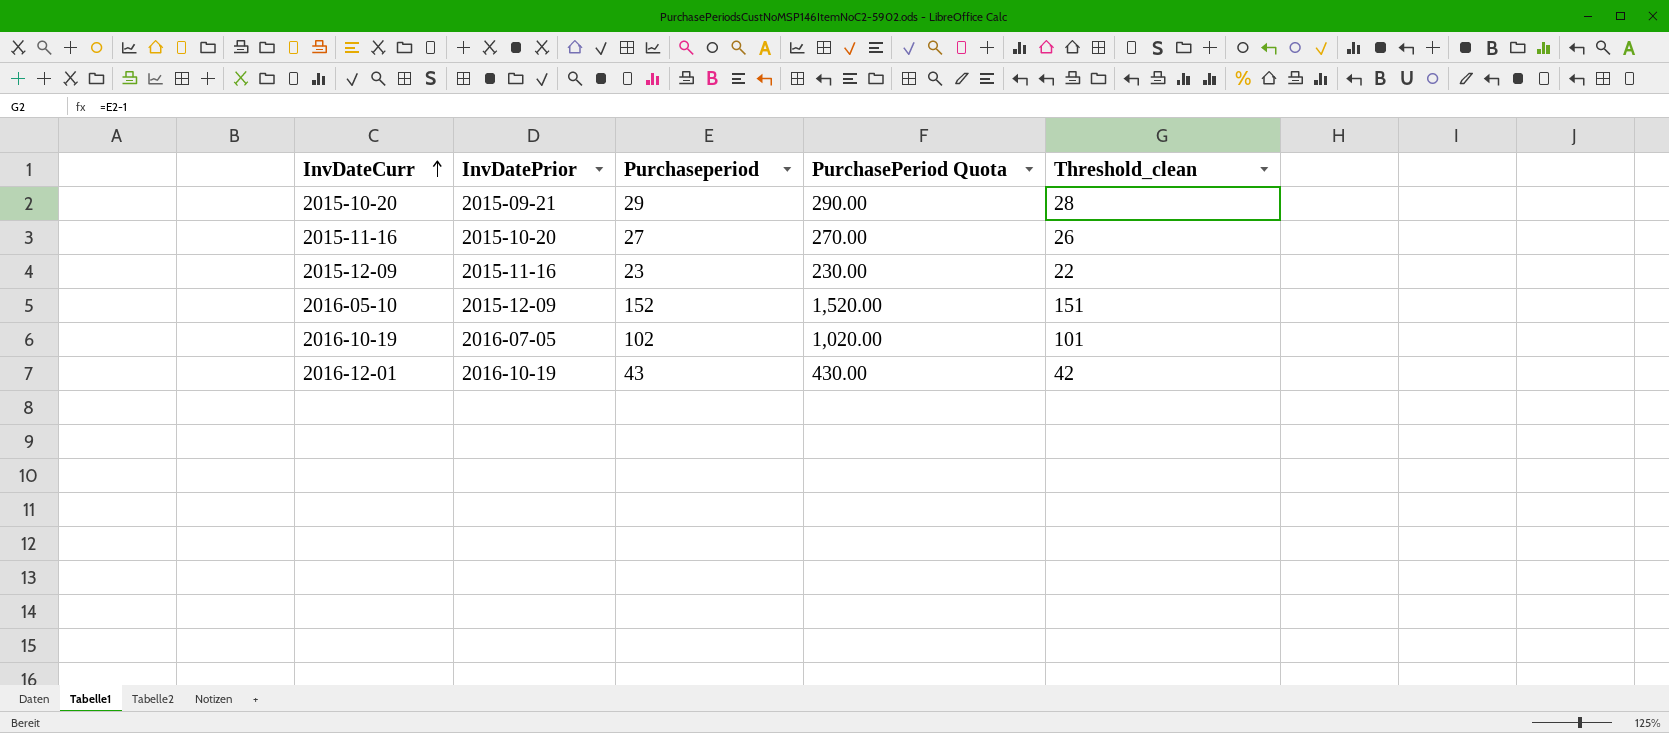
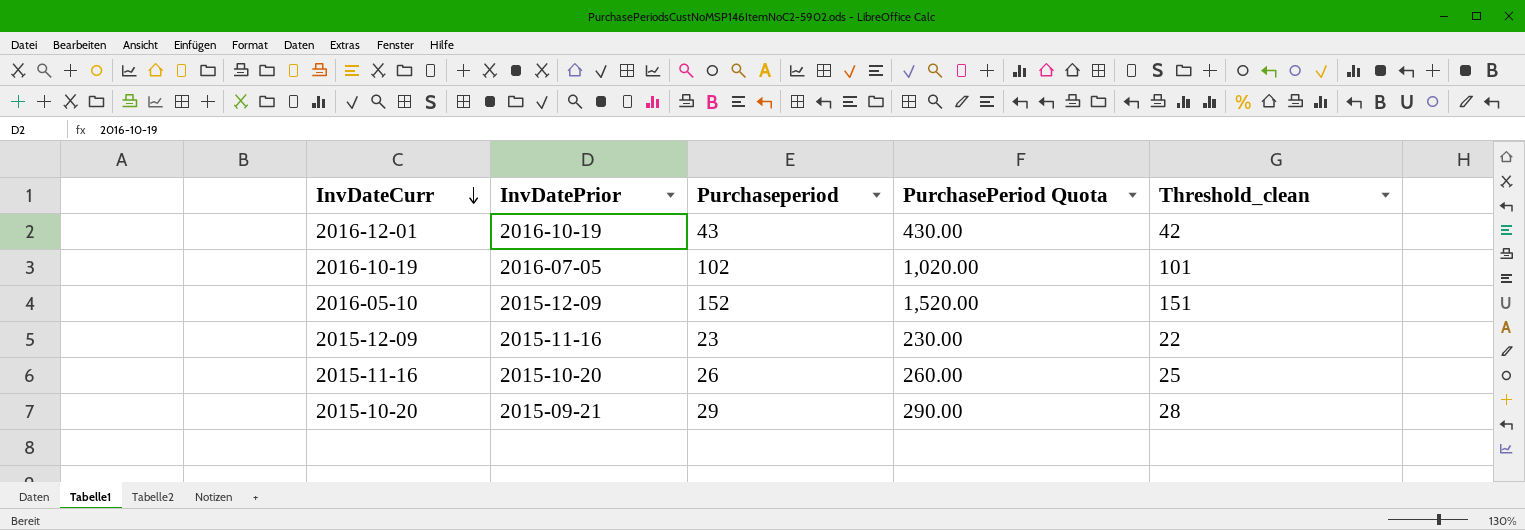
row order: InvDateCurr ascending -> InvDateCurr descending
2015-11-16 | Purchaseperiod: 27 -> 26
2015-11-16 | PurchasePeriod Quota: 270.00 -> 260.00
2015-11-16 | Threshold_clean: 26 -> 25

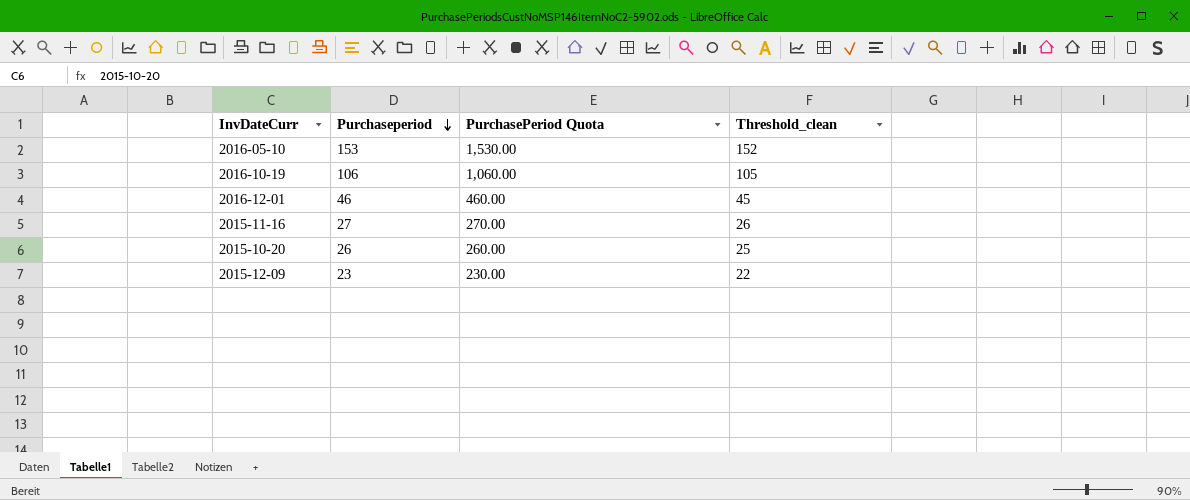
row order: InvDateCurr descending -> Purchaseperiod descending
column InvDatePrior | position: 2 -> none
2016-05-10 | Purchaseperiod: 152 -> 153
2016-05-10 | PurchasePeriod Quota: 1,520.00 -> 1,530.00
2016-05-10 | Threshold_clean: 151 -> 152
2016-10-19 | Purchaseperiod: 102 -> 106
2016-10-19 | PurchasePeriod Quota: 1,020.00 -> 1,060.00
2016-10-19 | Threshold_clean: 101 -> 105
2016-12-01 | Purchaseperiod: 43 -> 46
2016-12-01 | PurchasePeriod Quota: 430.00 -> 460.00
2016-12-01 | Threshold_clean: 42 -> 45
2015-11-16 | Purchaseperiod: 26 -> 27
2015-11-16 | PurchasePeriod Quota: 260.00 -> 270.00
2015-11-16 | Threshold_clean: 25 -> 26
2015-10-20 | Purchaseperiod: 29 -> 26
2015-10-20 | PurchasePeriod Quota: 290.00 -> 260.00
2015-10-20 | Threshold_clean: 28 -> 25

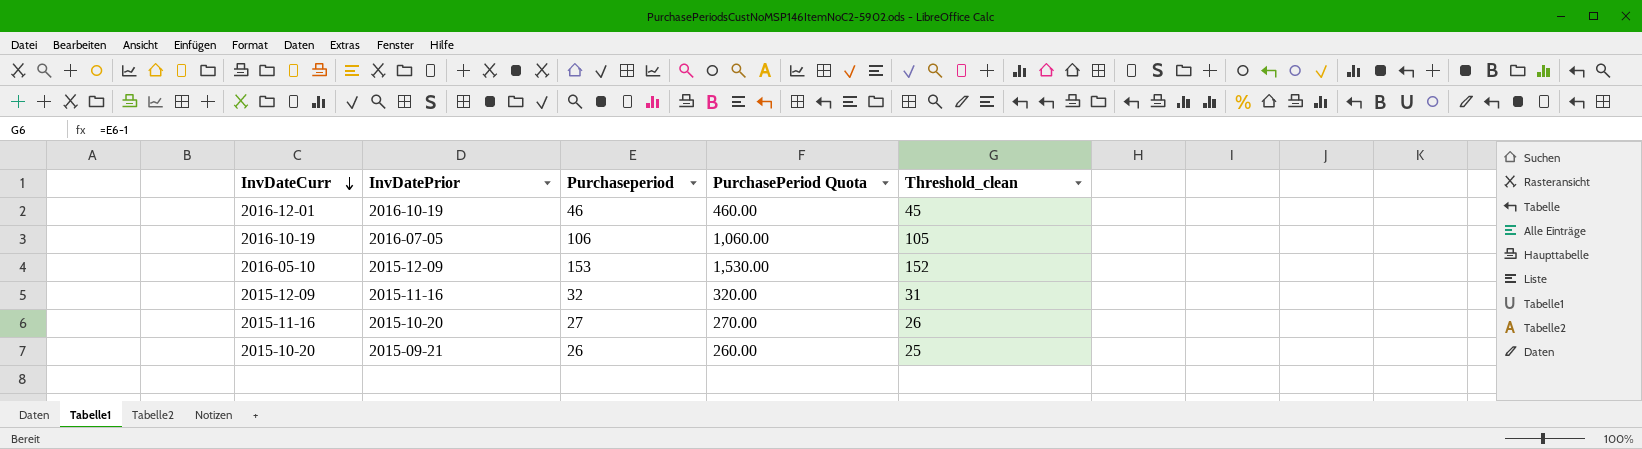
row order: Purchaseperiod descending -> InvDateCurr descending
column InvDatePrior | position: none -> 2
2015-12-09 | Purchaseperiod: 23 -> 32
2015-12-09 | PurchasePeriod Quota: 230.00 -> 320.00
2015-12-09 | Threshold_clean: 22 -> 31

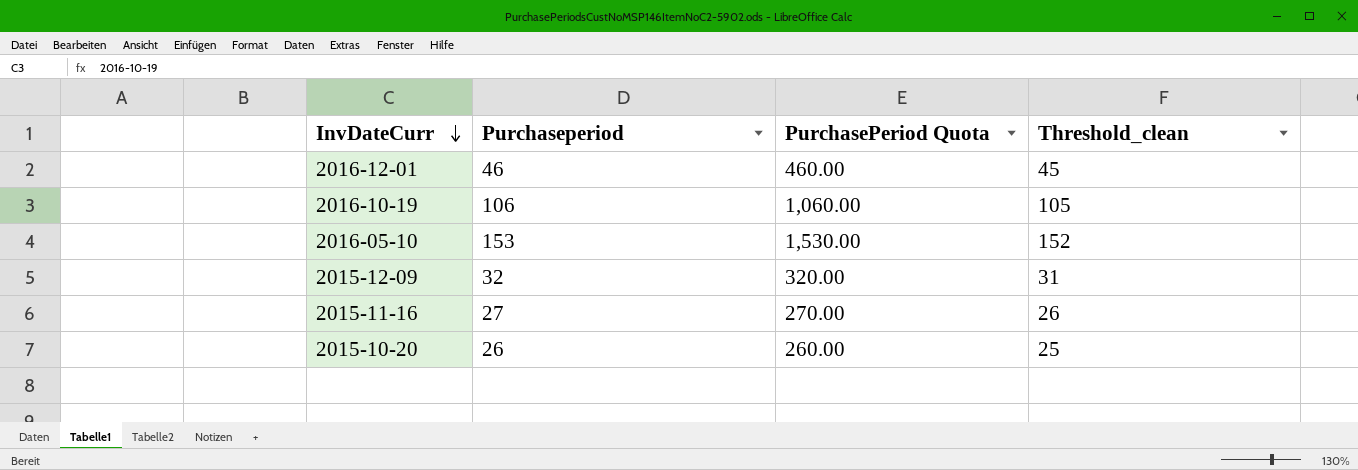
column InvDatePrior | position: 2 -> none

